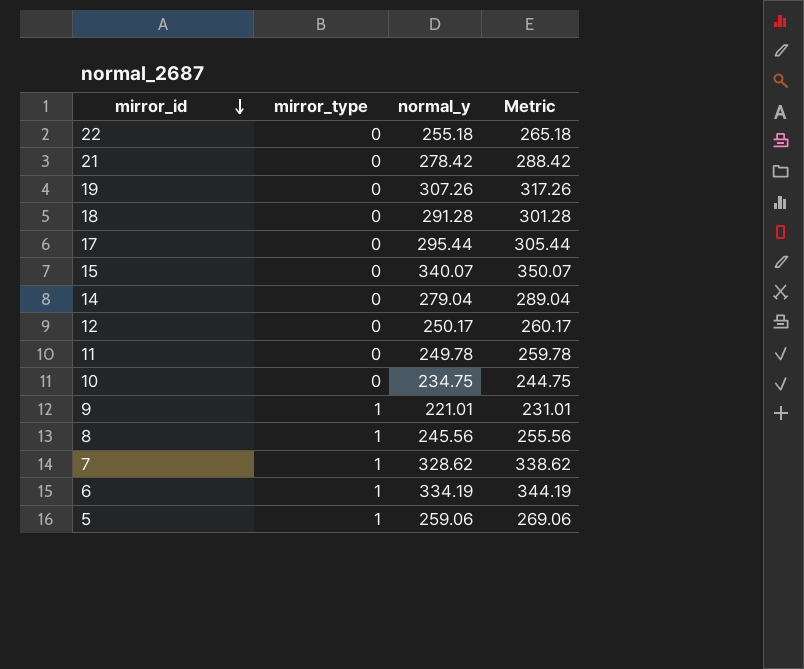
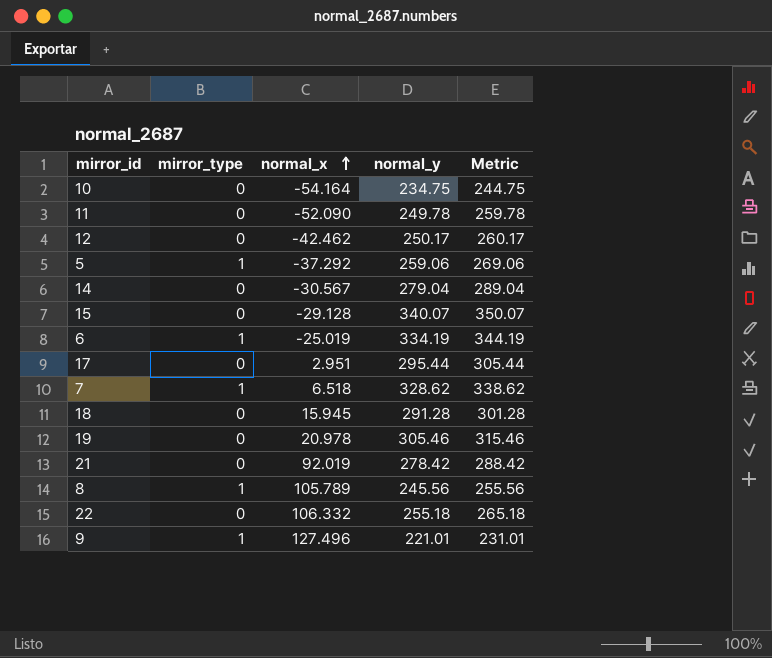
row order: mirror_id descending -> normal_x ascending
column normal_x | position: none -> 3
19 | normal_y: 307.26 -> 305.46
19 | Metric: 317.26 -> 315.46

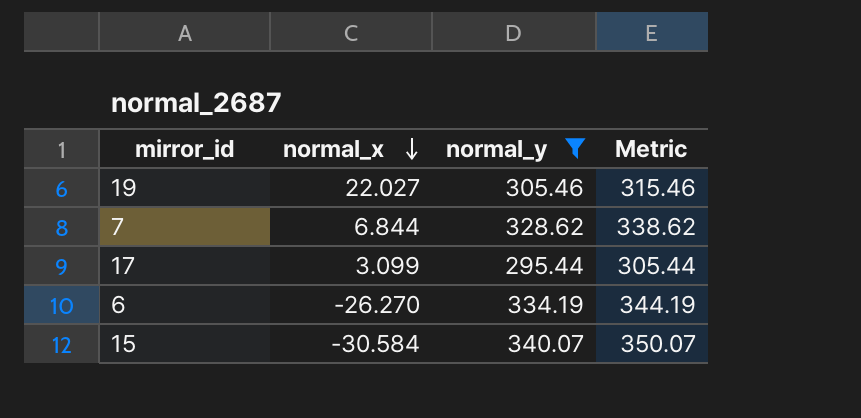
filter: none -> normal_y >= 295.44
row order: normal_x ascending -> normal_x descending
column mirror_type | position: 2 -> none
19 | normal_x: 20.978 -> 22.027
7 | normal_x: 6.518 -> 6.844
17 | normal_x: 2.951 -> 3.099
6 | normal_x: -25.019 -> -26.270
15 | normal_x: -29.128 -> -30.584

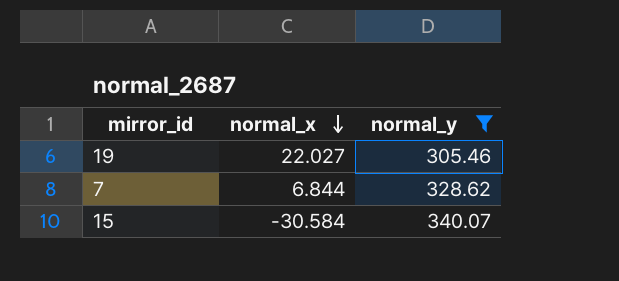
column Metric | formula: [normal_y] + 10 -> none
row 17: 3.099 | 295.44 | 305.44 -> none
row 6: -26.270 | 334.19 | 344.19 -> none

